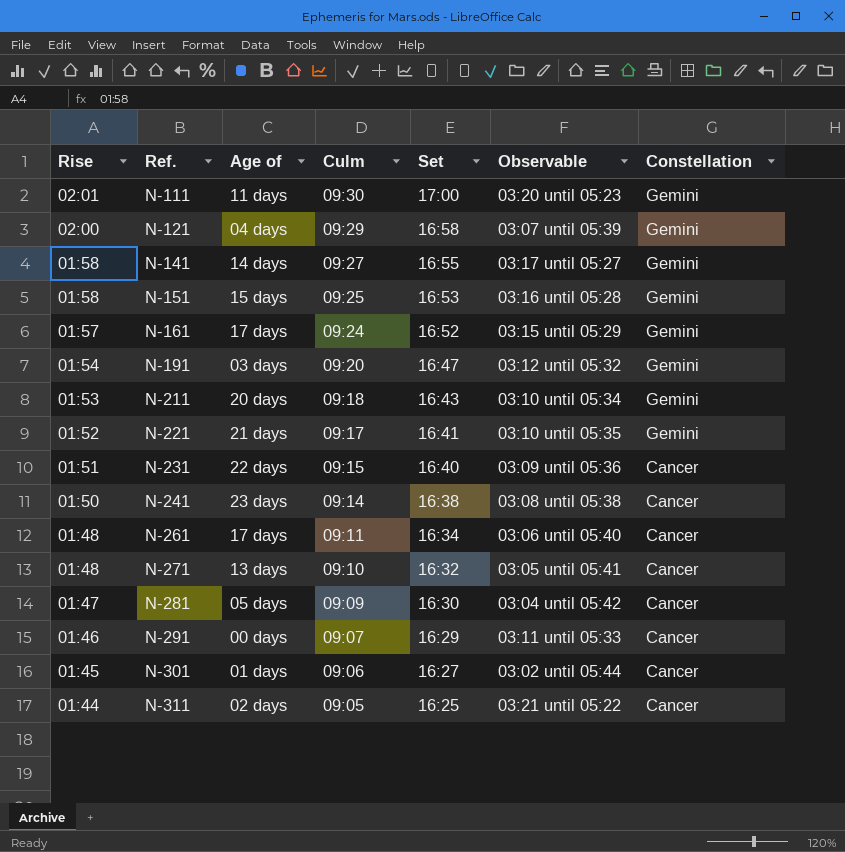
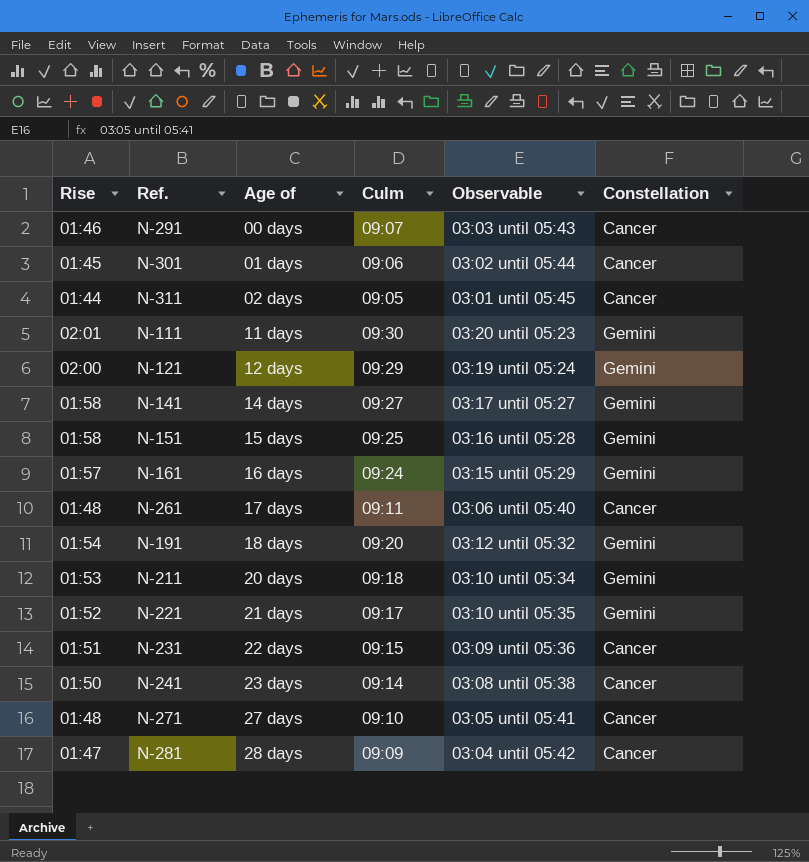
row order: Rise descending -> Age of ascending
column Set | position: 5 -> none
N-291 | Observable: 03:11 until 05:33 -> 03:03 until 05:43
N-311 | Observable: 03:21 until 05:22 -> 03:01 until 05:45
N-121 | Age of: 04 days -> 12 days
N-121 | Observable: 03:07 until 05:39 -> 03:19 until 05:24
N-161 | Age of: 17 days -> 16 days
N-191 | Age of: 03 days -> 18 days
N-271 | Age of: 13 days -> 27 days
N-281 | Age of: 05 days -> 28 days

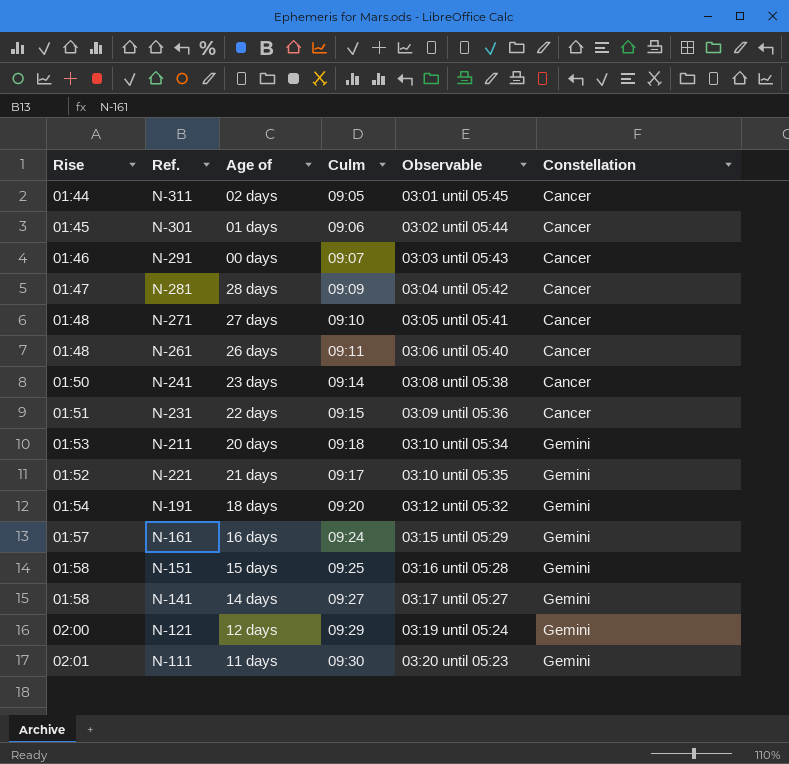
row order: Age of ascending -> Observable ascending
N-261 | Age of: 17 days -> 26 days

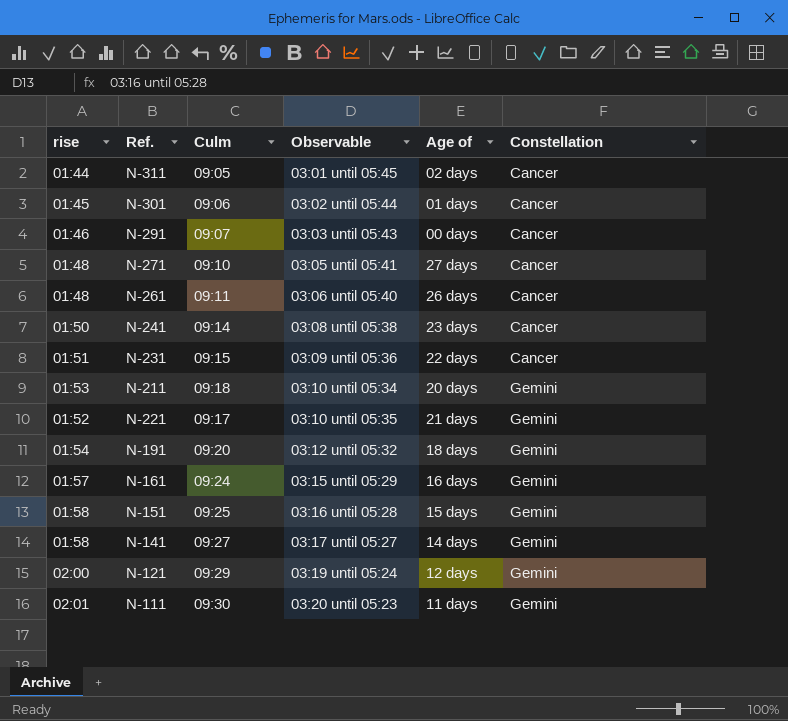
column name: Rise -> rise
column Age of | position: 3 -> 5
row N-281: 01:47 | 28 days | 09:09 | 03:04 until 05:42 | Cancer -> none

